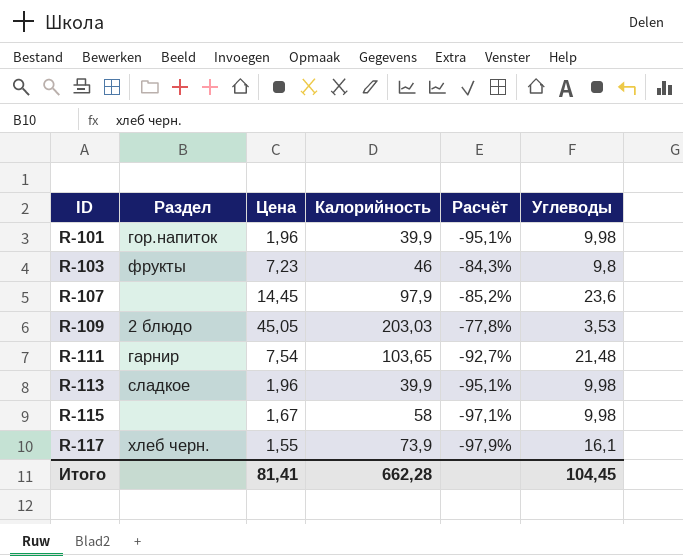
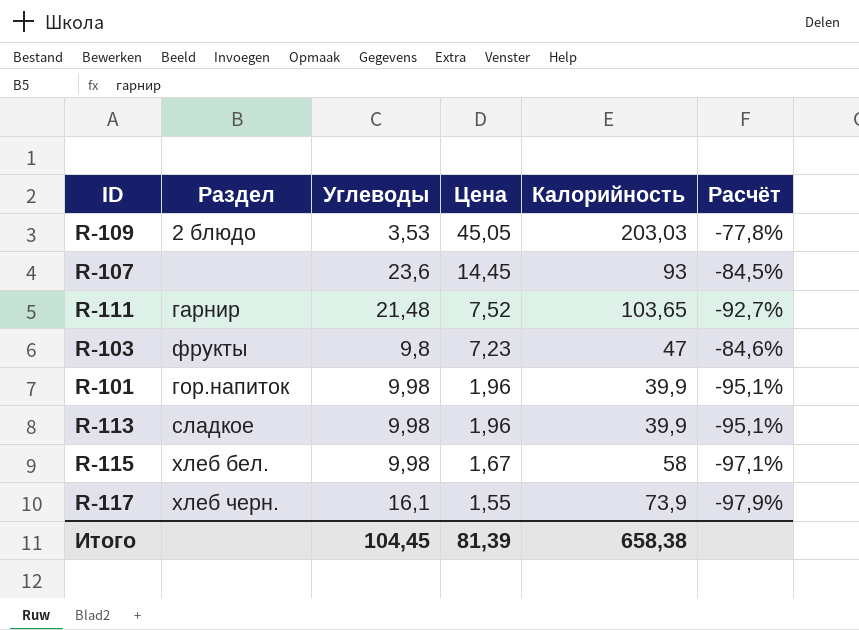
row order: ID ascending -> Цена descending
column Углеводы | position: 6 -> 3
R-107 | Калорийность: 97,9 -> 93
R-107 | Расчёт: -85,2% -> -84,5%
R-111 | Цена: 7,54 -> 7,52
R-103 | Калорийность: 46 -> 47
R-103 | Расчёт: -84,3% -> -84,6%
R-115 | Раздел: none -> хлеб бел.
Итого | Цена: 81,41 -> 81,39
Итого | Калорийность: 662,28 -> 658,38

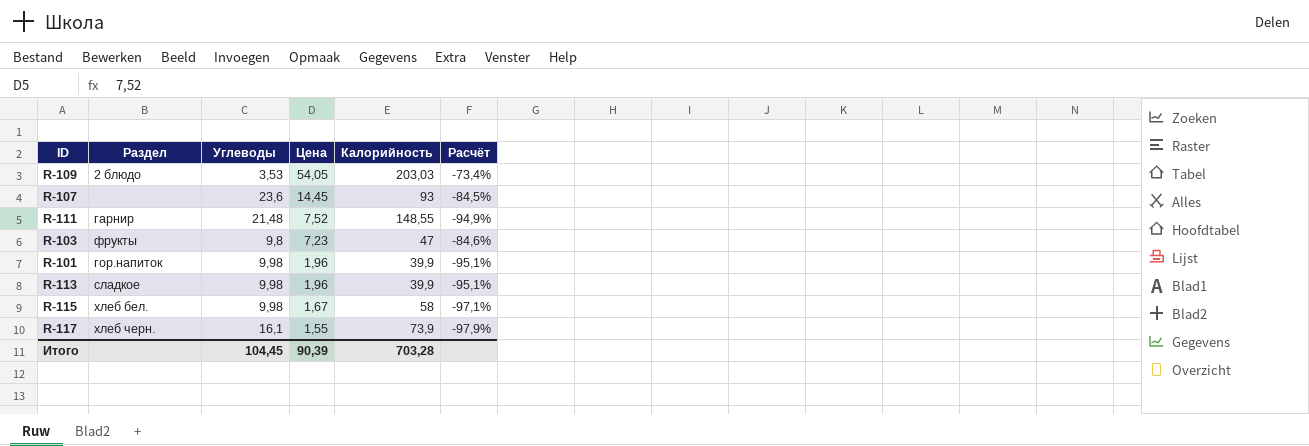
R-109 | Цена: 45,05 -> 54,05
R-109 | Расчёт: -77,8% -> -73,4%
R-111 | Калорийность: 103,65 -> 148,55
R-111 | Расчёт: -92,7% -> -94,9%
Итого | Цена: 81,39 -> 90,39
Итого | Калорийность: 658,38 -> 703,28

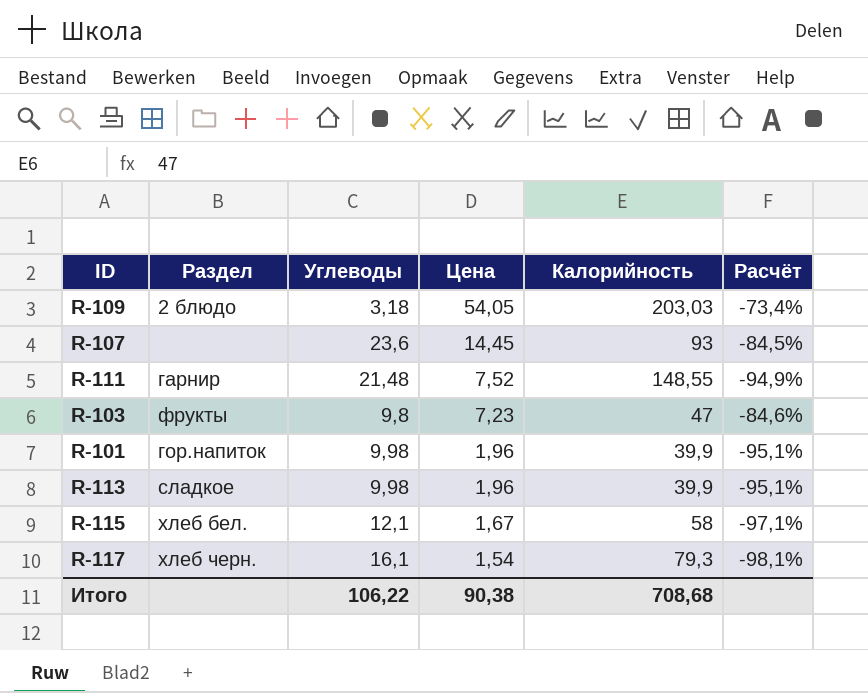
R-109 | Углеводы: 3,53 -> 3,18
R-115 | Углеводы: 9,98 -> 12,1
R-117 | Цена: 1,55 -> 1,54
R-117 | Калорийность: 73,9 -> 79,3
R-117 | Расчёт: -97,9% -> -98,1%
Итого | Углеводы: 104,45 -> 106,22
Итого | Цена: 90,39 -> 90,38
Итого | Калорийность: 703,28 -> 708,68

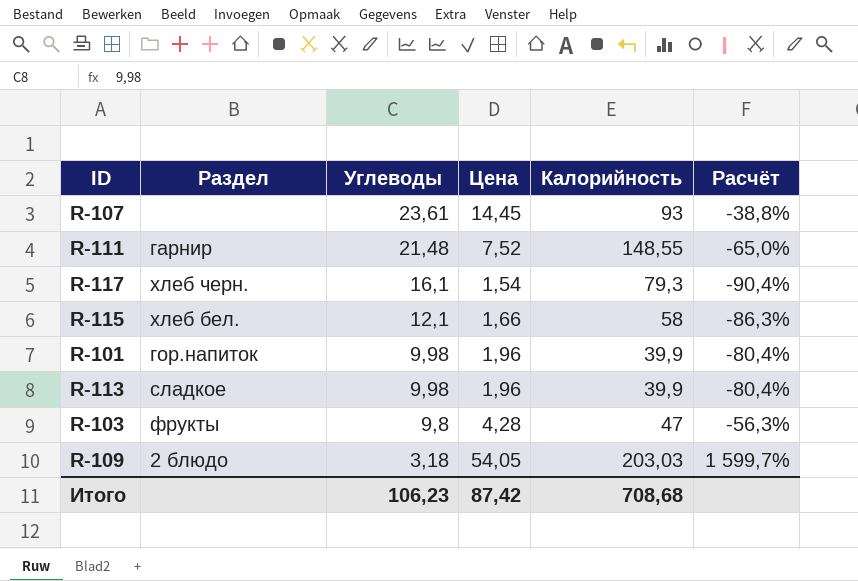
row order: Цена descending -> Углеводы descending
column Расчёт | formula: ([Цена] - [Калорийность]) / [Калорийность] -> ([Цена] - [Углеводы]) / [Углеводы]
R-107 | Углеводы: 23,6 -> 23,61
R-115 | Цена: 1,67 -> 1,66
R-103 | Цена: 7,23 -> 4,28
Итого | Углеводы: 106,22 -> 106,23
Итого | Цена: 90,38 -> 87,42

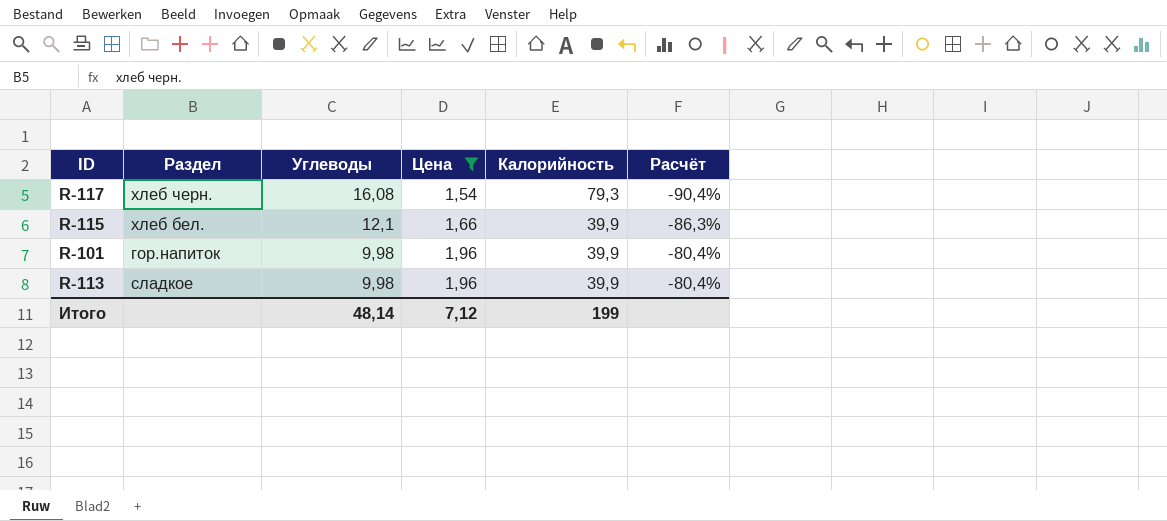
filter: none -> Цена <= 1,96
R-117 | Углеводы: 16,1 -> 16,08
R-115 | Калорийность: 58 -> 39,9
Итого | Углеводы: 106,23 -> 48,14
Итого | Цена: 87,42 -> 7,12
Итого | Калорийность: 708,68 -> 199

